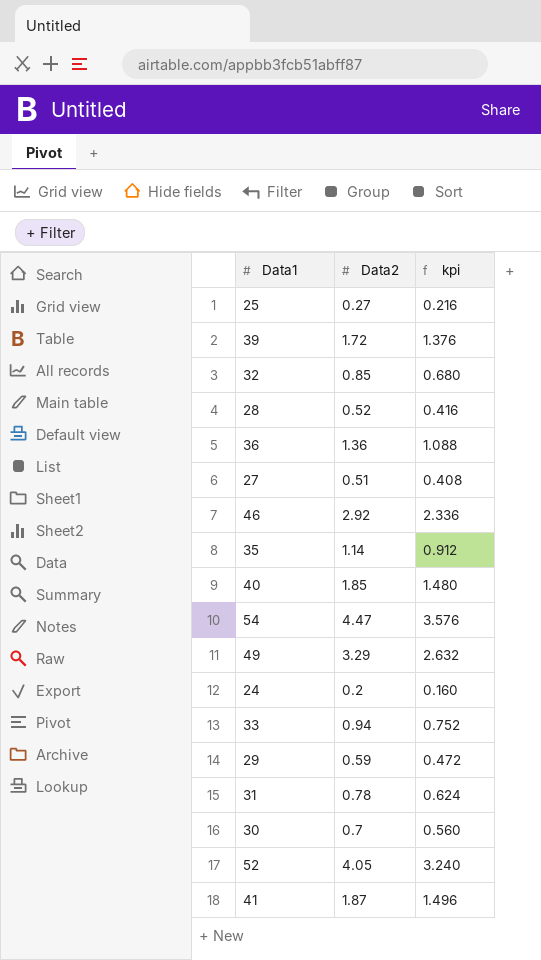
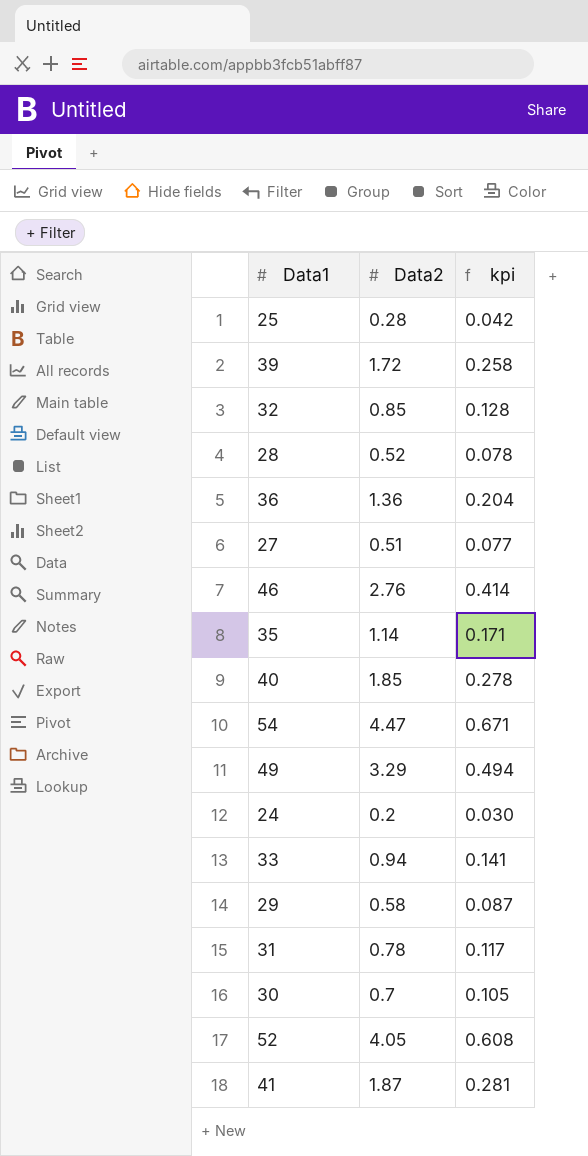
column kpi | formula: [Data2] * 0.8 -> [Data2] * 0.15
25 | Data2: 0.27 -> 0.28
46 | Data2: 2.92 -> 2.76
29 | Data2: 0.59 -> 0.58

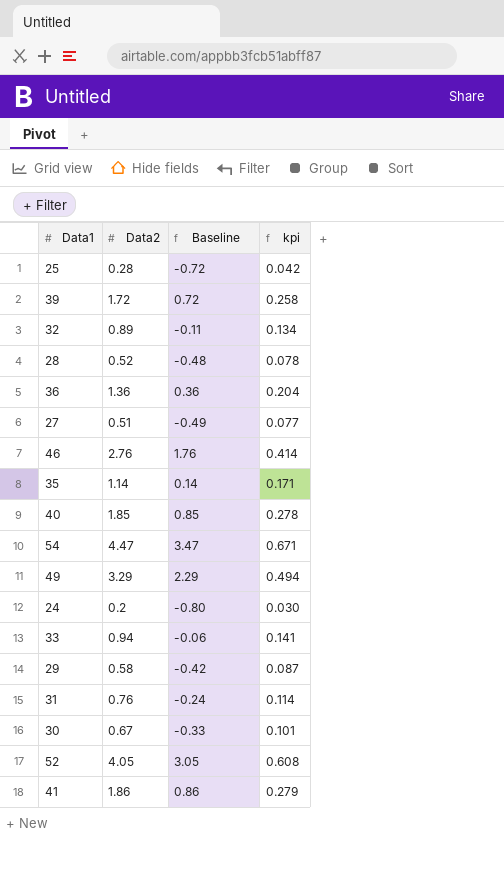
column Baseline | formula: none -> [Data2] - 1
32 | Data2: 0.85 -> 0.89
32 | kpi: 0.128 -> 0.134
31 | Data2: 0.78 -> 0.76
31 | kpi: 0.117 -> 0.114
30 | Data2: 0.7 -> 0.67
30 | kpi: 0.105 -> 0.101
41 | Data2: 1.87 -> 1.86
41 | kpi: 0.281 -> 0.279

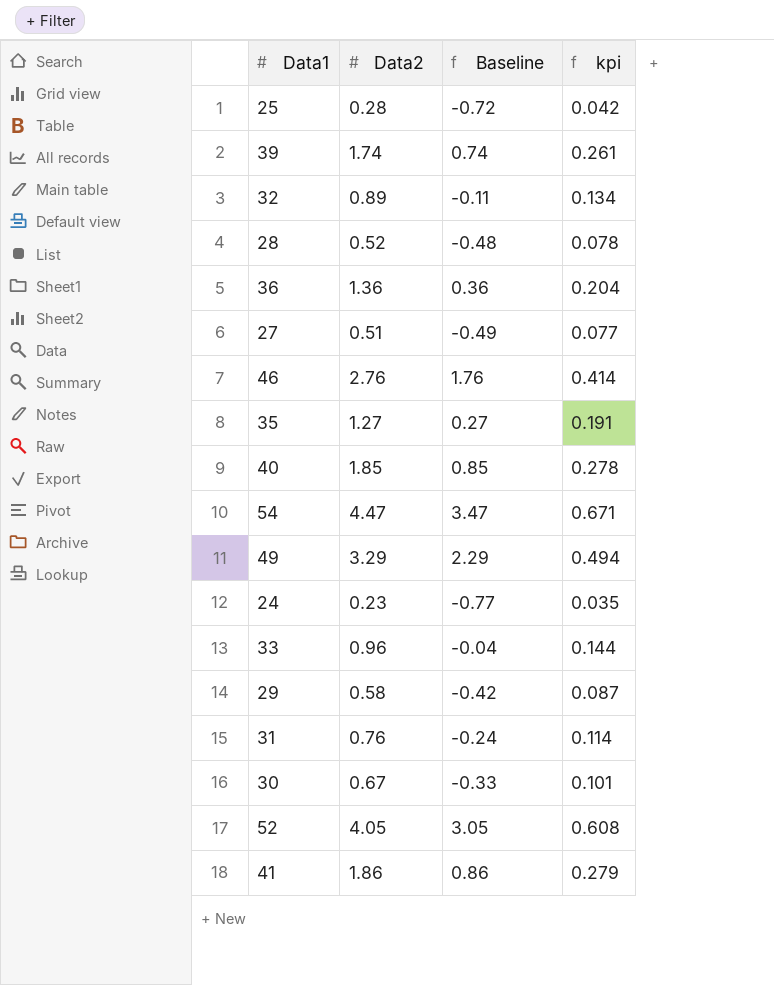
39 | Data2: 1.72 -> 1.74
39 | Baseline: 0.72 -> 0.74
39 | kpi: 0.258 -> 0.261
35 | Data2: 1.14 -> 1.27
35 | Baseline: 0.14 -> 0.27
35 | kpi: 0.171 -> 0.191
24 | Data2: 0.2 -> 0.23
24 | Baseline: -0.80 -> -0.77
24 | kpi: 0.030 -> 0.035
33 | Data2: 0.94 -> 0.96
33 | Baseline: -0.06 -> -0.04
33 | kpi: 0.141 -> 0.144

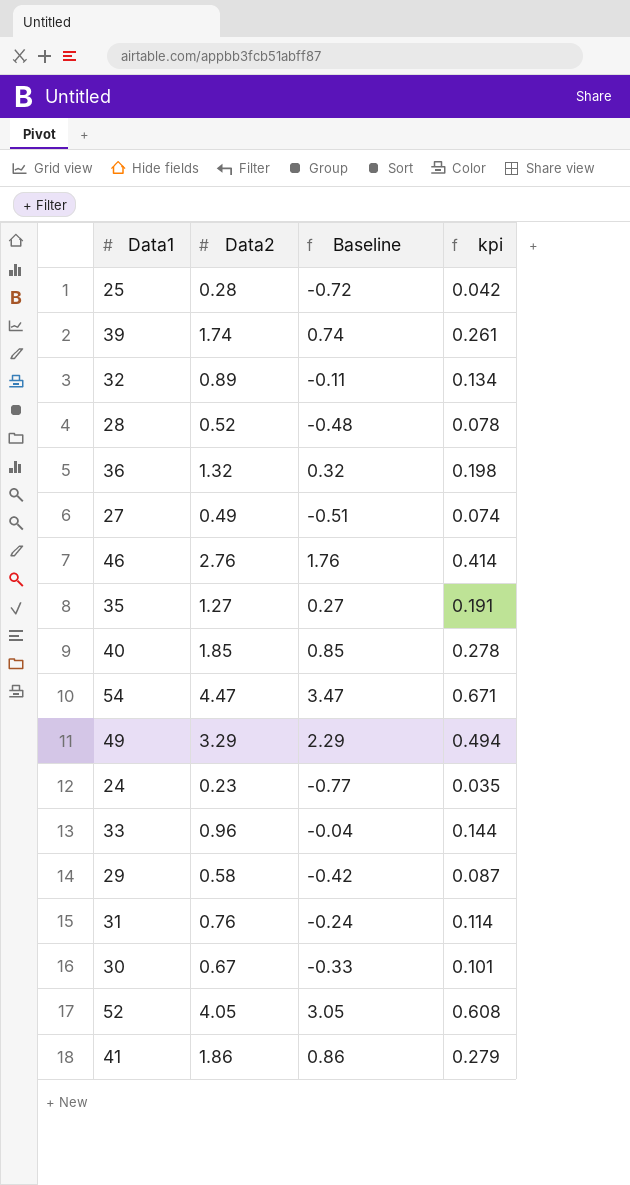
36 | Data2: 1.36 -> 1.32
36 | Baseline: 0.36 -> 0.32
36 | kpi: 0.204 -> 0.198
27 | Data2: 0.51 -> 0.49
27 | Baseline: -0.49 -> -0.51
27 | kpi: 0.077 -> 0.074

